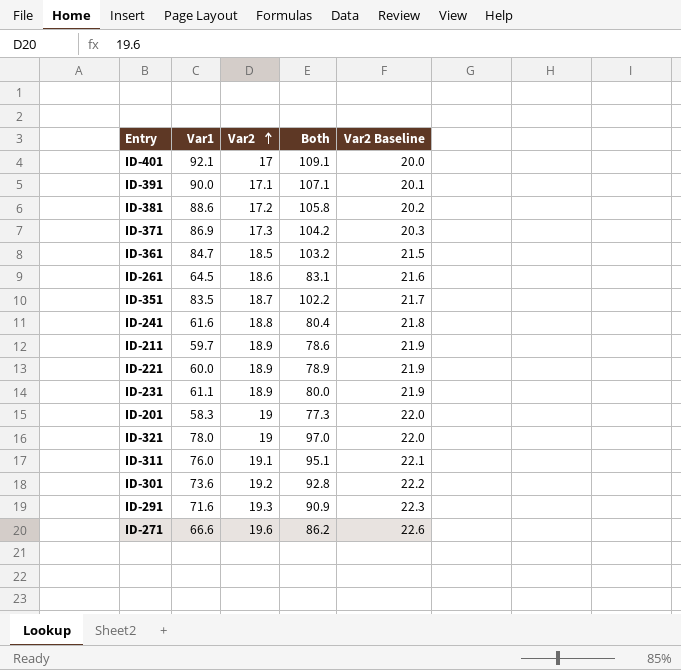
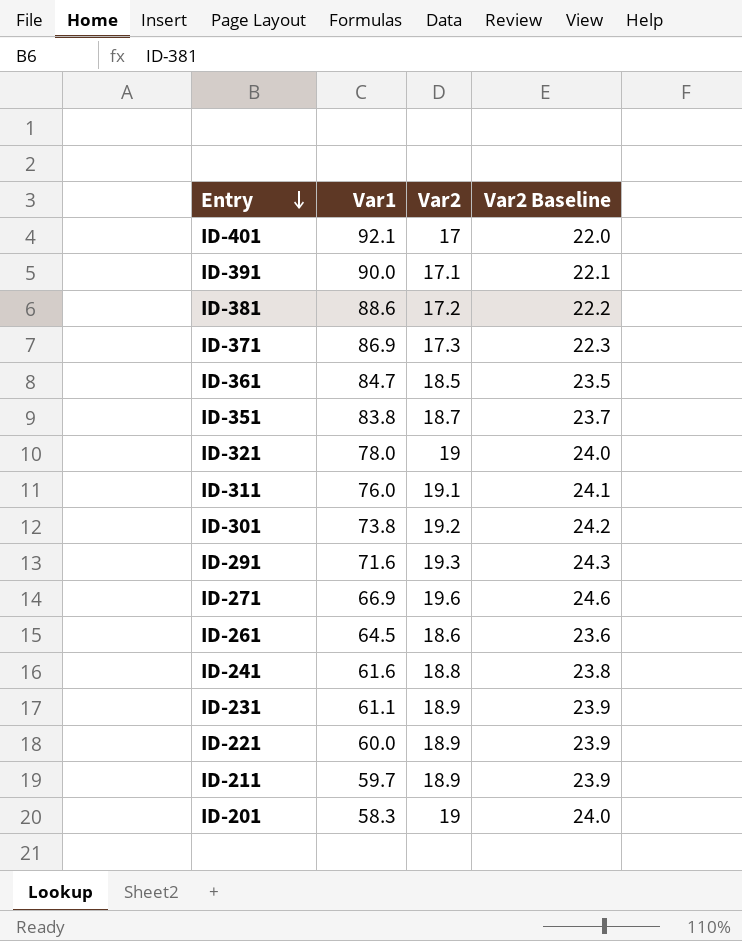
row order: Var2 ascending -> Entry descending
column Both | formula: [Var1] + [Var2] -> none
column Var2 Baseline | formula: [Var2] + 3 -> [Var2] + 5
ID-351 | Var1: 83.5 -> 83.8
ID-301 | Var1: 73.6 -> 73.8
ID-271 | Var1: 66.6 -> 66.9

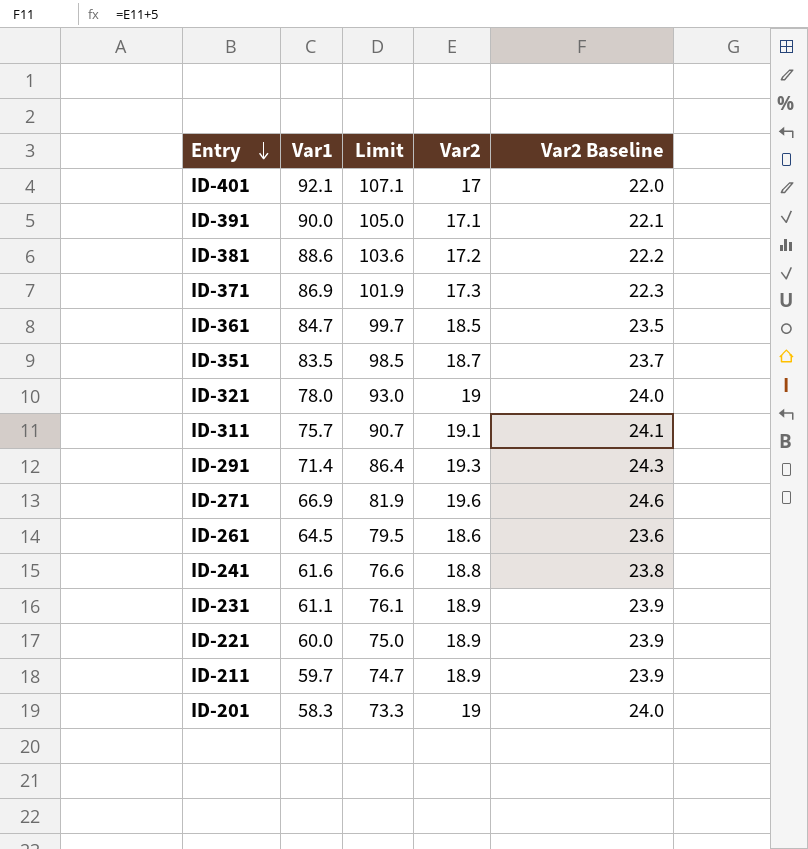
column Limit | formula: none -> [Var1] + 15
row ID-301: 73.8 | 19.2 | 24.2 -> none
ID-351 | Var1: 83.8 -> 83.5
ID-311 | Var1: 76.0 -> 75.7
ID-291 | Var1: 71.6 -> 71.4

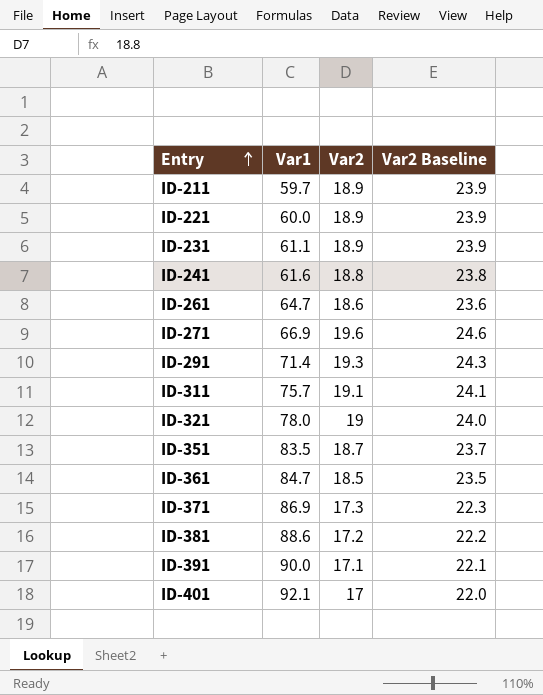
row order: Entry descending -> Entry ascending
column Limit | formula: [Var1] + 15 -> none
row ID-201: 58.3 | 73.3 | 19 | 24.0 -> none
ID-261 | Var1: 64.5 -> 64.7

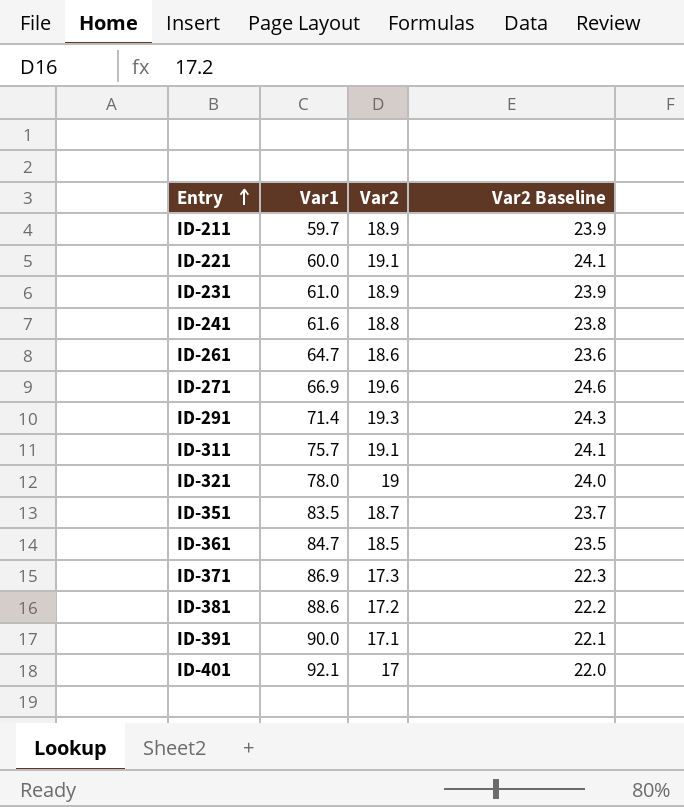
ID-221 | Var2: 18.9 -> 19.1
ID-221 | Var2 Baseline: 23.9 -> 24.1
ID-231 | Var1: 61.1 -> 61.0

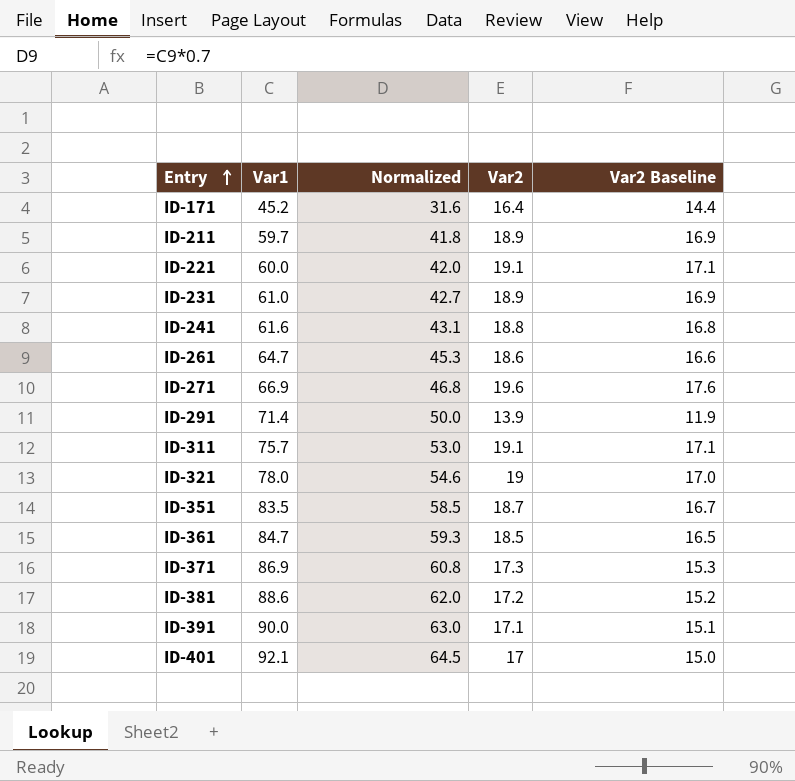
column Normalized | formula: none -> [Var1] * 0.7
column Var2 Baseline | formula: [Var2] + 5 -> [Var2] - 2
row ID-171: none -> 45.2 | 31.6 | 16.4 | 14.4
ID-291 | Var2: 19.3 -> 13.9

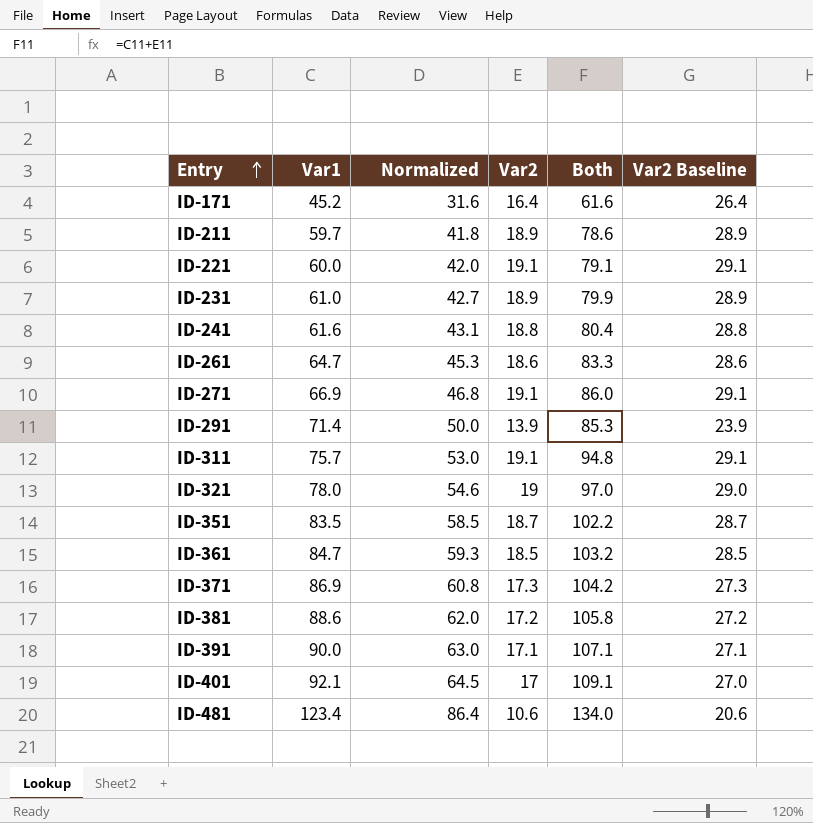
column Both | formula: none -> [Var1] + [Var2]
column Var2 Baseline | formula: [Var2] - 2 -> [Var2] + 10
ID-271 | Var2: 19.6 -> 19.1
row ID-481: none -> 123.4 | 86.4 | 10.6 | 134.0 | 20.6

